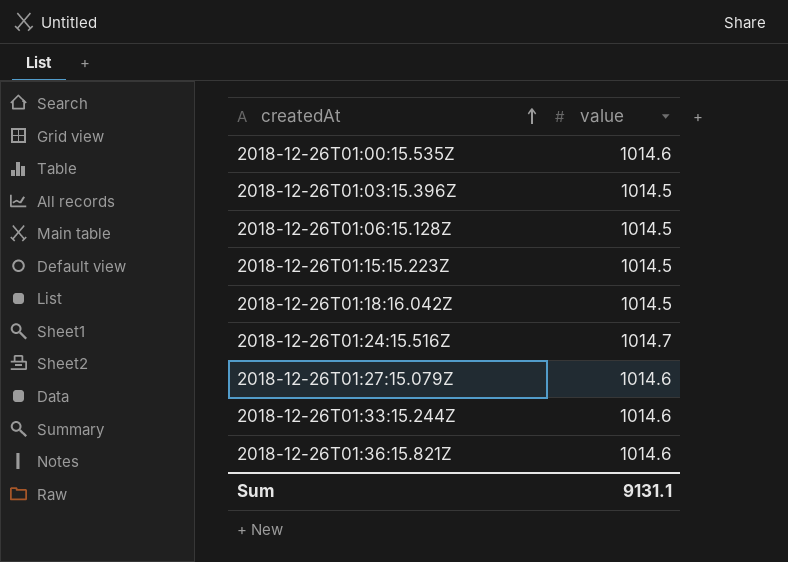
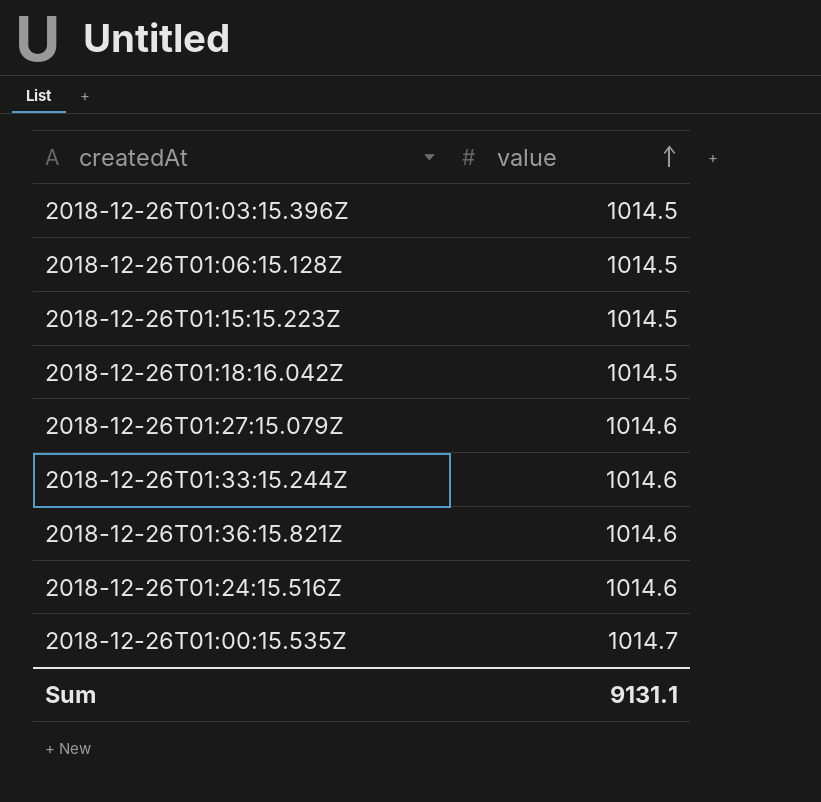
row order: createdAt ascending -> value ascending
2018-12-26T01:24:15.516Z | value: 1014.7 -> 1014.6
2018-12-26T01:00:15.535Z | value: 1014.6 -> 1014.7

